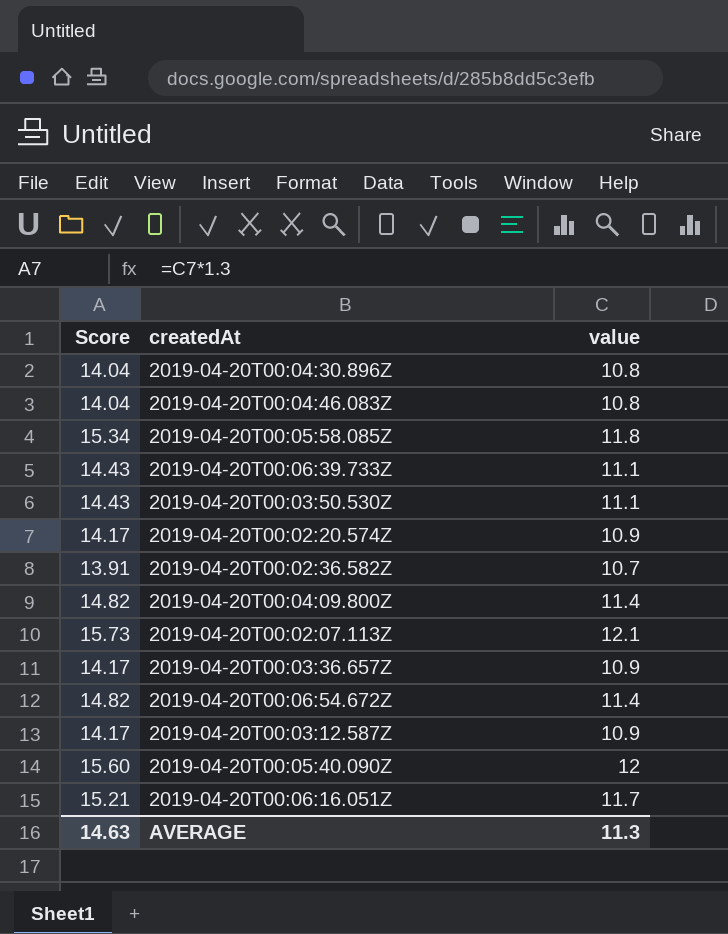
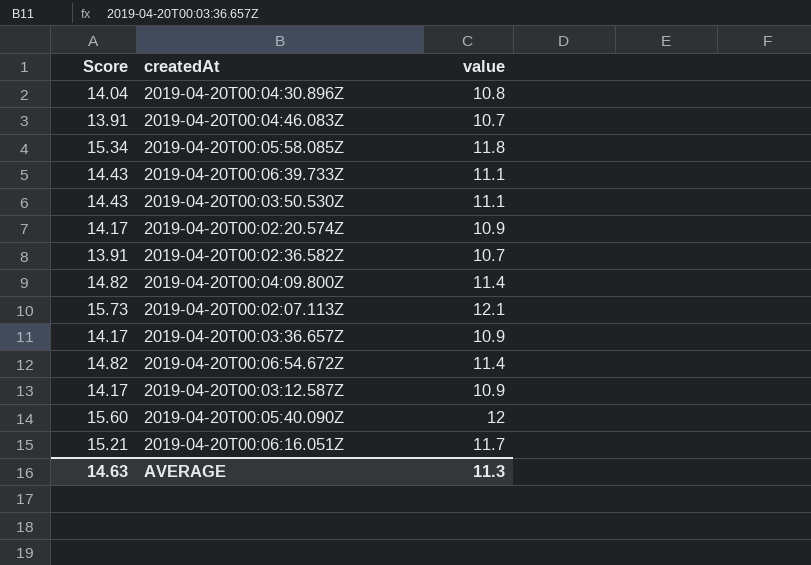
2019-04-20T00:04:46.083Z | Score: 14.04 -> 13.91
2019-04-20T00:04:46.083Z | value: 10.8 -> 10.7

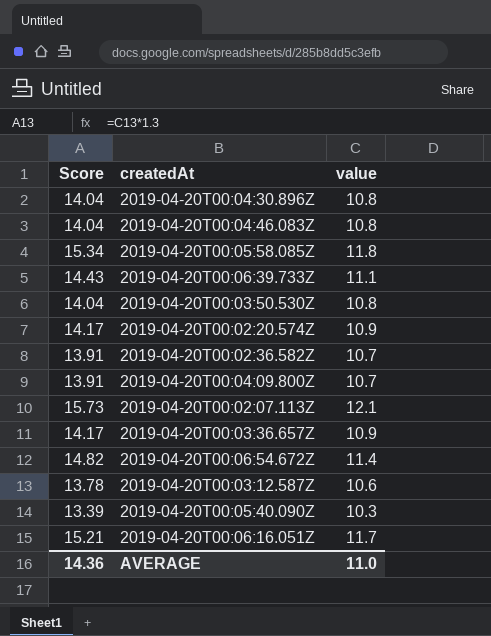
2019-04-20T00:04:46.083Z | Score: 13.91 -> 14.04
2019-04-20T00:04:46.083Z | value: 10.7 -> 10.8
2019-04-20T00:03:50.530Z | Score: 14.43 -> 14.04
2019-04-20T00:03:50.530Z | value: 11.1 -> 10.8
2019-04-20T00:04:09.800Z | Score: 14.82 -> 13.91
2019-04-20T00:04:09.800Z | value: 11.4 -> 10.7
2019-04-20T00:03:12.587Z | Score: 14.17 -> 13.78
2019-04-20T00:03:12.587Z | value: 10.9 -> 10.6
2019-04-20T00:05:40.090Z | Score: 15.60 -> 13.39
2019-04-20T00:05:40.090Z | value: 12 -> 10.3
AVERAGE | Score: 14.63 -> 14.36
AVERAGE | value: 11.3 -> 11.0

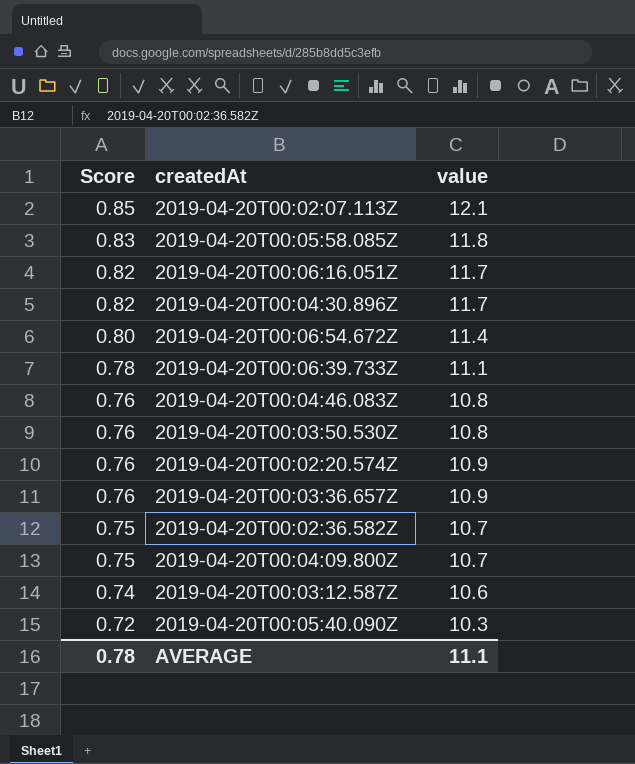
row order: none -> Score descending
column Score | formula: [value] * 1.3 -> [value] * 0.07
2019-04-20T00:04:30.896Z | value: 10.8 -> 11.7
AVERAGE | Score: 14.36 -> 0.78
AVERAGE | value: 11.0 -> 11.1

